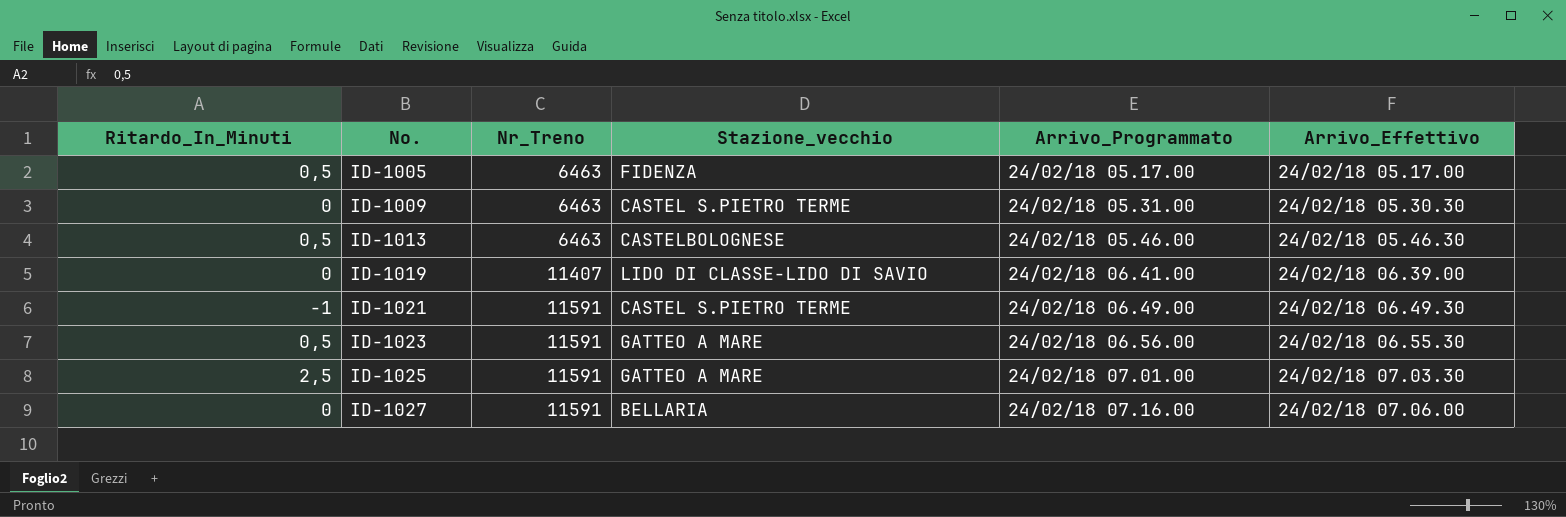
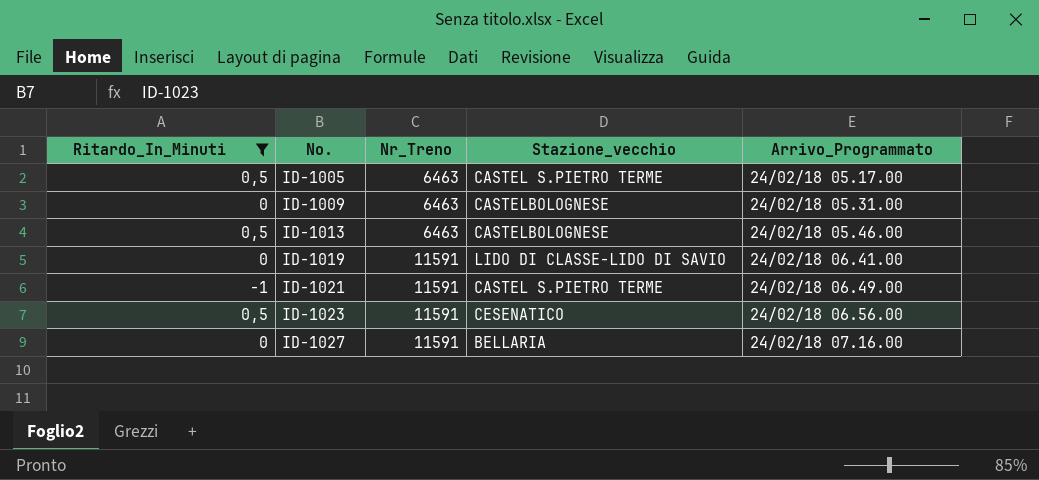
filter: none -> Ritardo_In_Minuti != 2,5
column Arrivo_Effettivo | position: 6 -> none
ID-1005 | Stazione_vecchio: FIDENZA -> CASTEL S.PIETRO TERME
ID-1009 | Stazione_vecchio: CASTEL S.PIETRO TERME -> CASTELBOLOGNESE
ID-1019 | Nr_Treno: 11407 -> 11591
ID-1023 | Stazione_vecchio: GATTEO A MARE -> CESENATICO

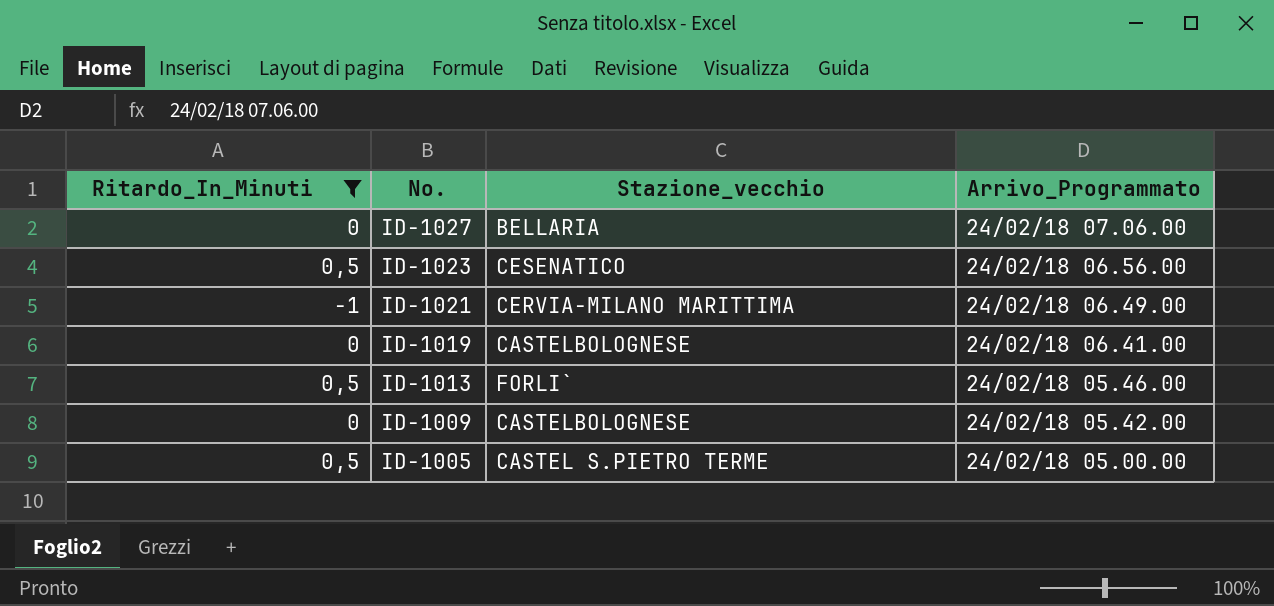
row order: No. ascending -> No. descending
column Nr_Treno | position: 3 -> none
ID-1027 | Arrivo_Programmato: 24/02/18 07.16.00 -> 24/02/18 07.06.00
ID-1021 | Stazione_vecchio: CASTEL S.PIETRO TERME -> CERVIA-MILANO MARITTIMA
ID-1019 | Stazione_vecchio: LIDO DI CLASSE-LIDO DI SAVIO -> CASTELBOLOGNESE
ID-1013 | Stazione_vecchio: CASTELBOLOGNESE -> FORLI`
ID-1009 | Arrivo_Programmato: 24/02/18 05.31.00 -> 24/02/18 05.42.00
ID-1005 | Arrivo_Programmato: 24/02/18 05.17.00 -> 24/02/18 05.00.00

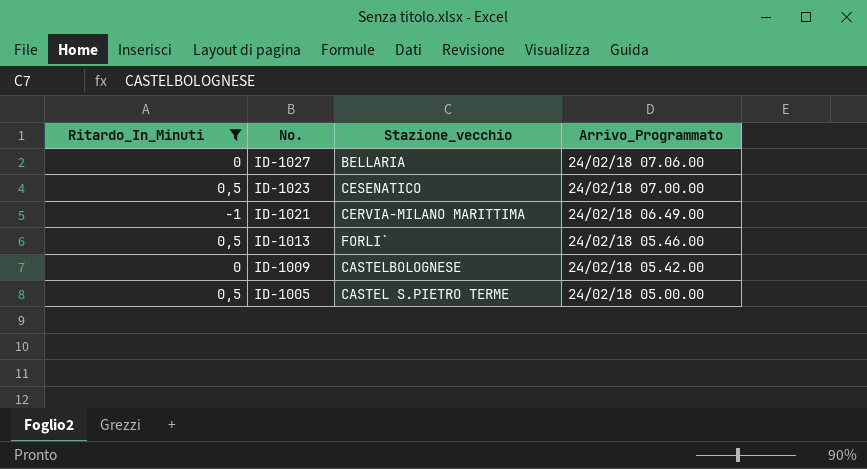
row ID-1019: 0 | CASTELBOLOGNESE | 24/02/18 06.41.00 -> none
ID-1023 | Arrivo_Programmato: 24/02/18 06.56.00 -> 24/02/18 07.00.00

